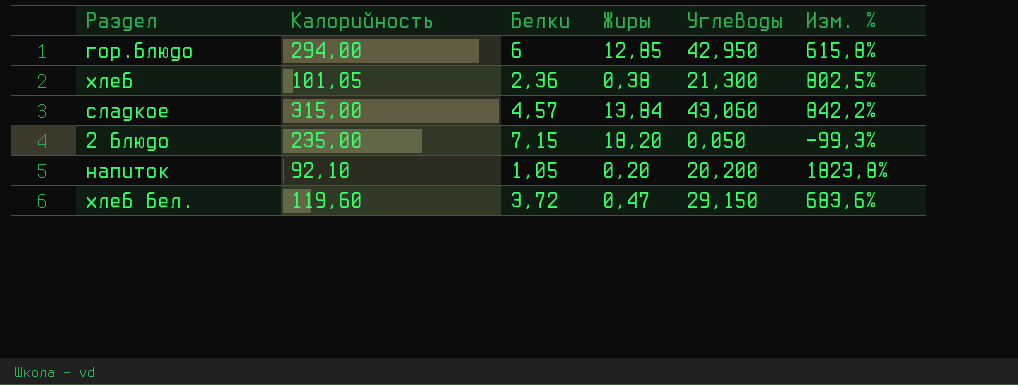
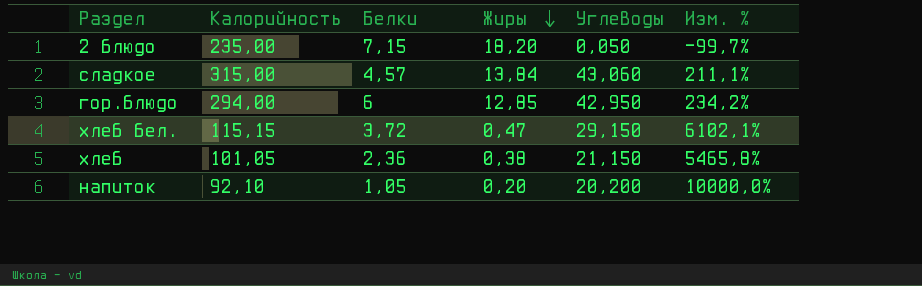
row order: none -> Жиры descending
column Изм. % | formula: ([Углеводы] - [Белки]) / [Белки] -> ([Углеводы] - [Жиры]) / [Жиры]
хлеб бел. | Калорийность: 119,60 -> 115,15
хлеб | Углеводы: 21,300 -> 21,150

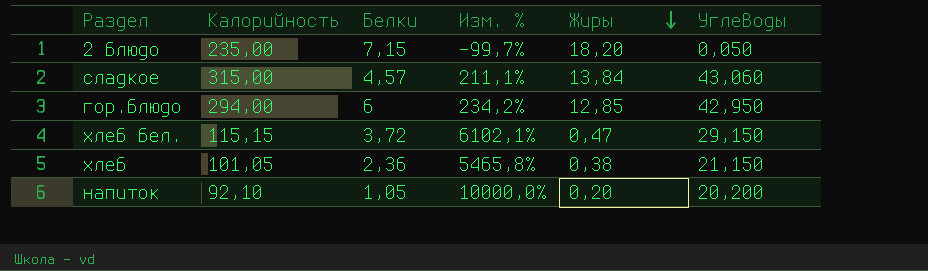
column Изм. % | position: 6 -> 4

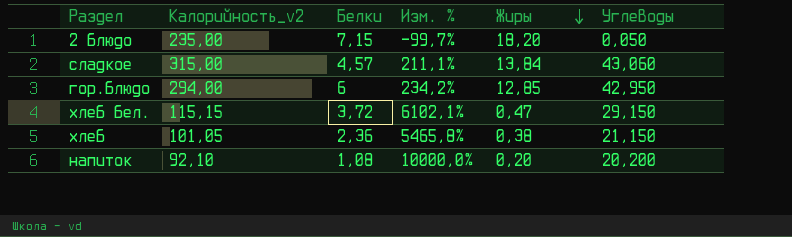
column name: Калорийность -> Калорийность_v2
напиток | Белки: 1,05 -> 1,08

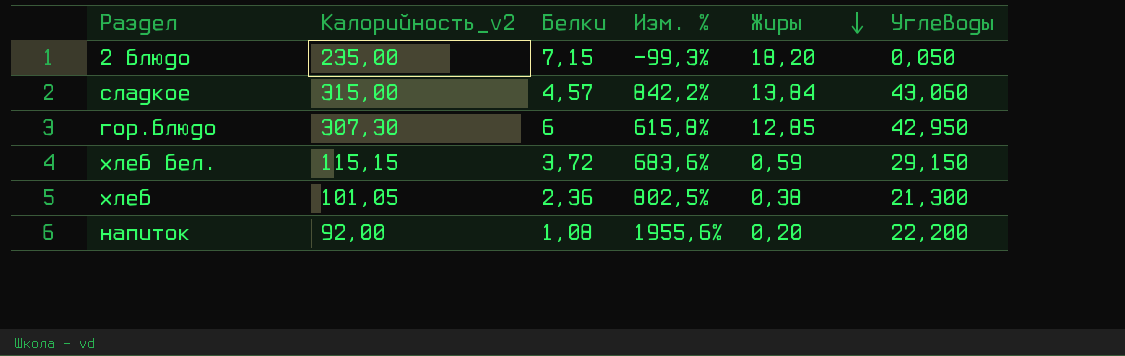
column Изм. % | formula: ([Углеводы] - [Жиры]) / [Жиры] -> ([Углеводы] - [Белки]) / [Белки]
гор.блюдо | Калорийность_v2: 294,00 -> 307,30
хлеб бел. | Жиры: 0,47 -> 0,59
хлеб | Углеводы: 21,150 -> 21,300
напиток | Калорийность_v2: 92,10 -> 92,00
напиток | Углеводы: 20,200 -> 22,200

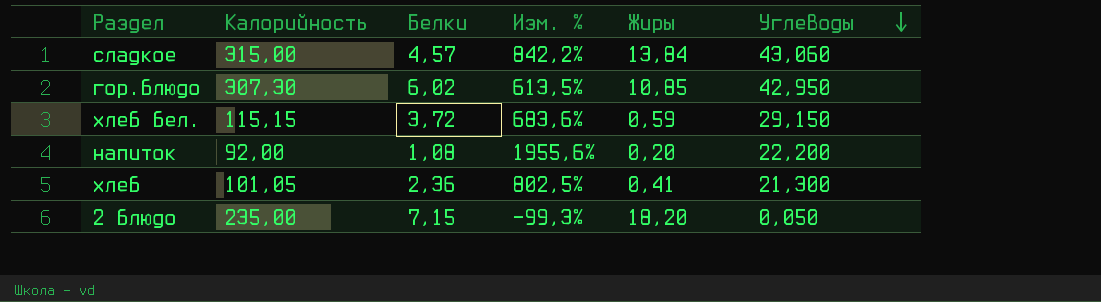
row order: Жиры descending -> Углеводы descending
column name: Калорийность_v2 -> Калорийность
гор.блюдо | Белки: 6 -> 6,02
гор.блюдо | Изм. %: 615,8% -> 613,5%
гор.блюдо | Жиры: 12,85 -> 10,85
хлеб | Жиры: 0,38 -> 0,41

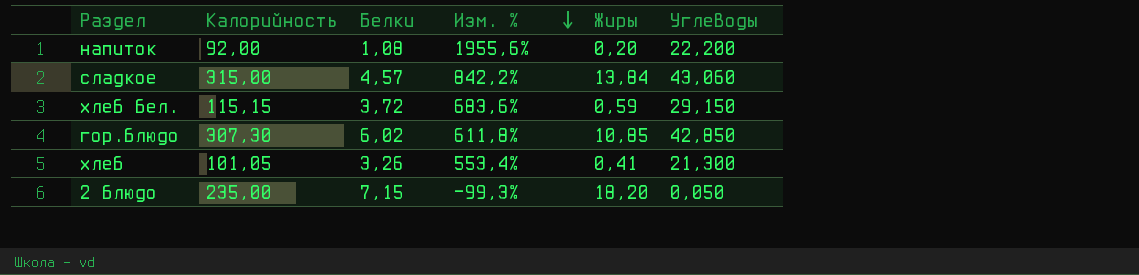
row order: Углеводы descending -> Изм. % descending
гор.блюдо | Изм. %: 613,5% -> 611,8%
гор.блюдо | Углеводы: 42,950 -> 42,850
хлеб | Белки: 2,36 -> 3,26
хлеб | Изм. %: 802,5% -> 553,4%

